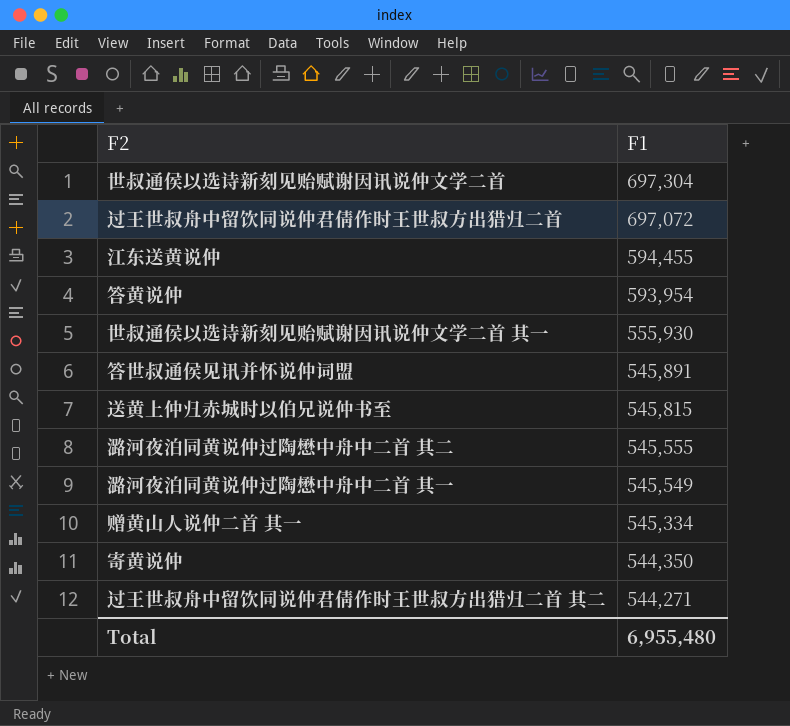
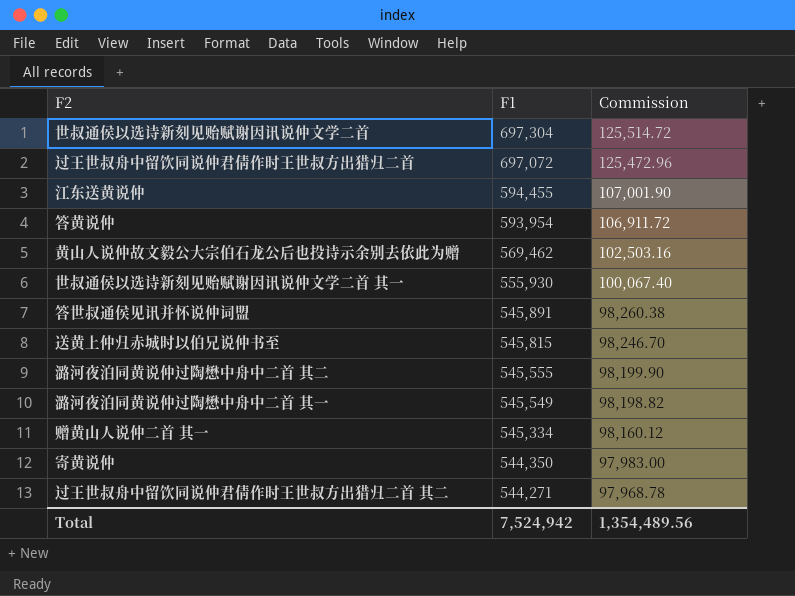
column Commission | formula: none -> [F1] * 0.18
row 黄山人说仲故文毅公大宗伯石龙公后也投诗示余别去依此为赠: none -> 569,462 | 102,503.16
Total | F1: 6,955,480 -> 7,524,942

